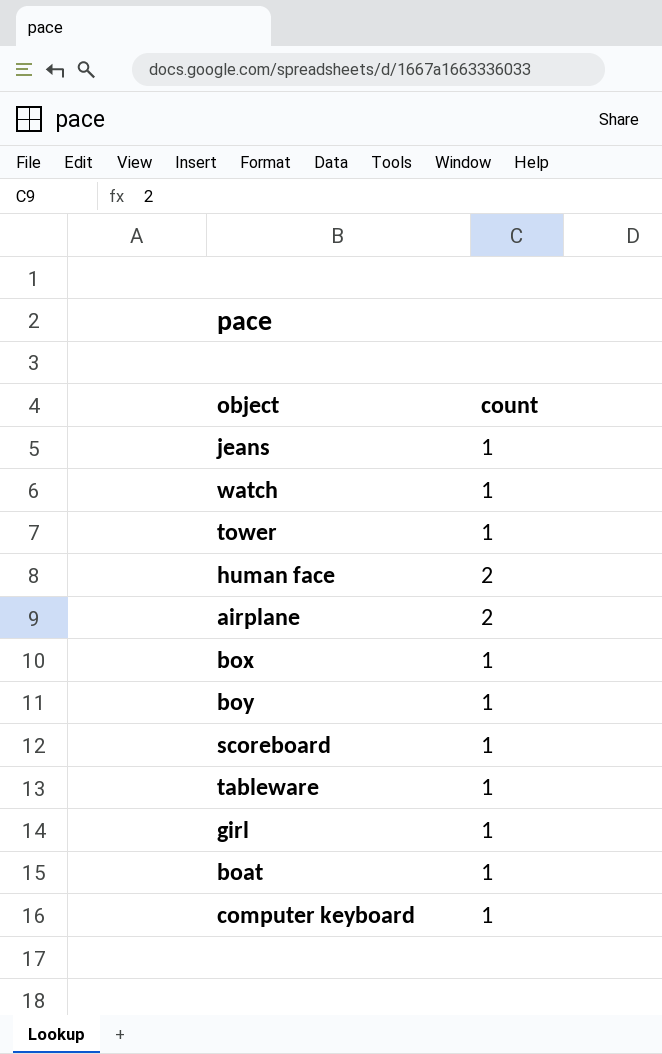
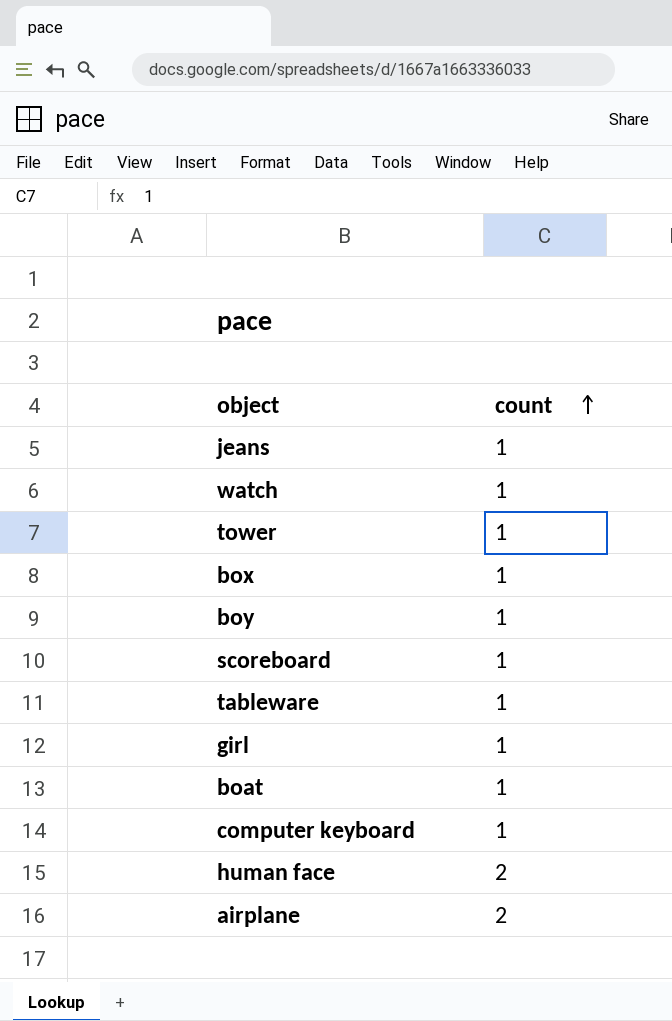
row order: none -> count ascending

